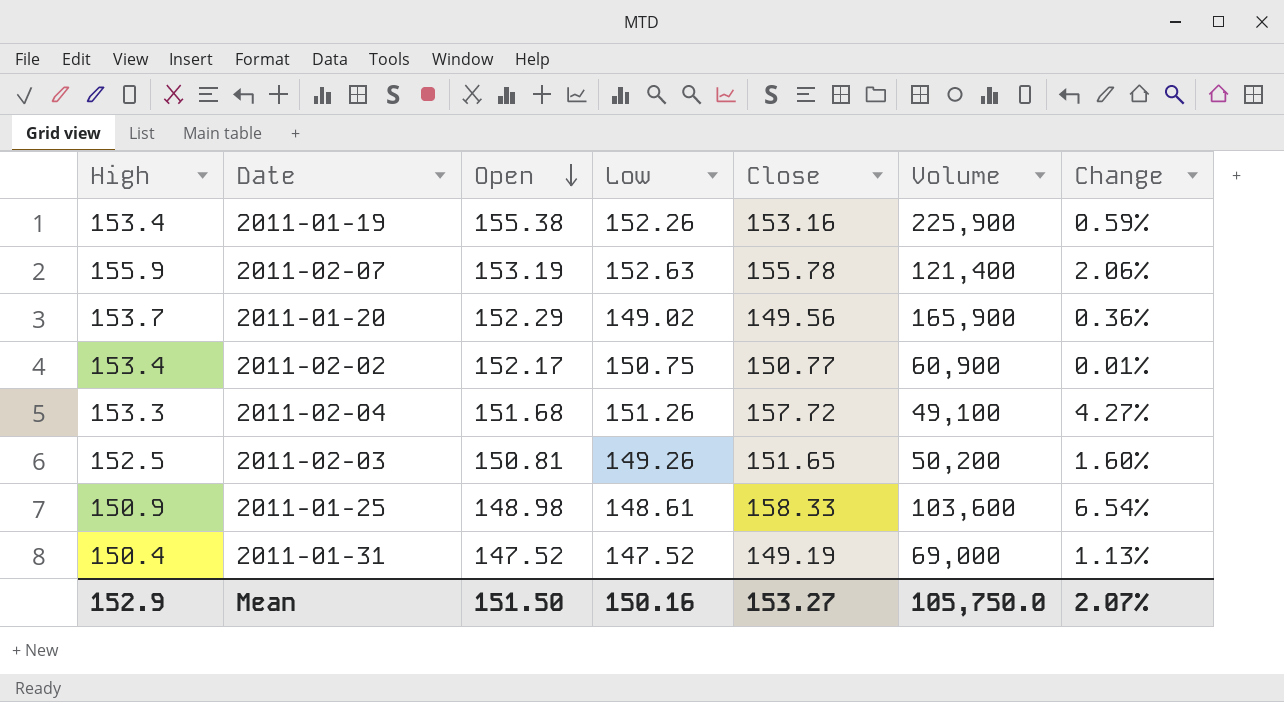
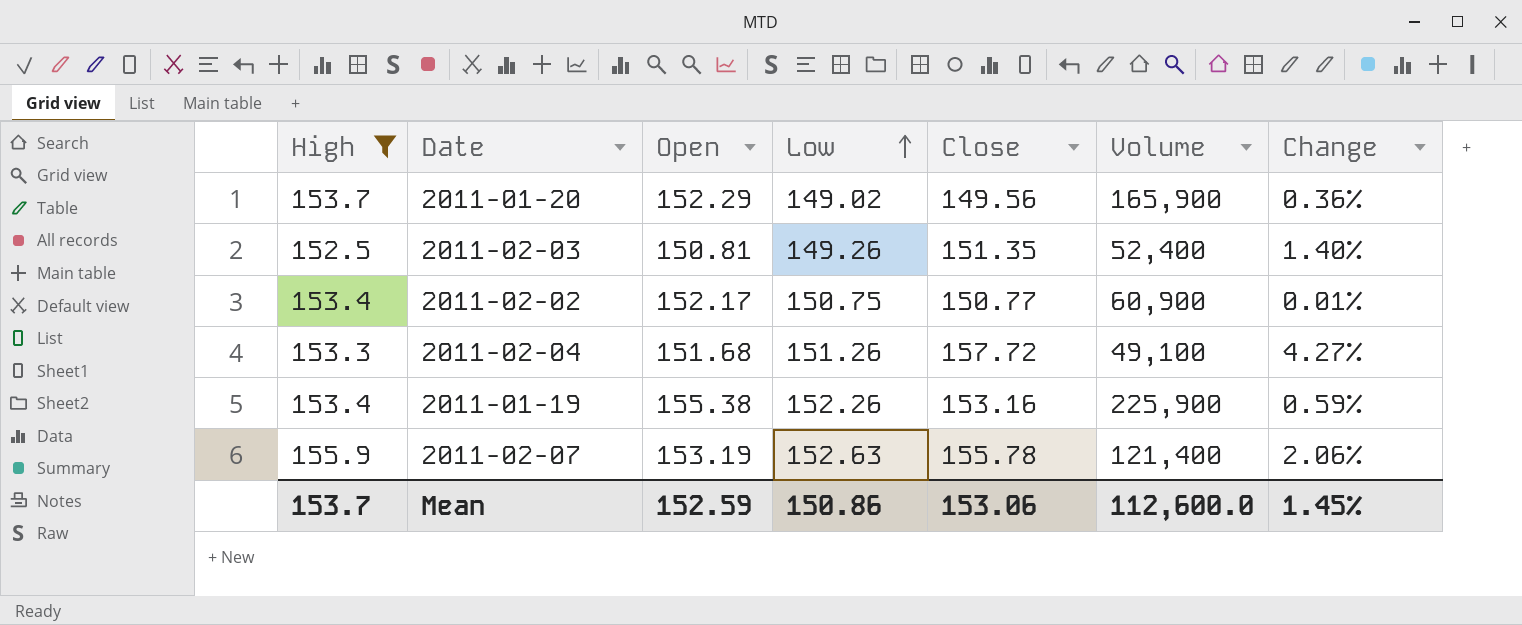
filter: none -> High >= 152.5
row order: Open descending -> Low ascending
2011-02-03 | Close: 151.65 -> 151.35
2011-02-03 | Volume: 50,200 -> 52,400
2011-02-03 | Change: 1.60% -> 1.40%
Mean | High: 152.9 -> 153.7
Mean | Open: 151.50 -> 152.59
Mean | Low: 150.16 -> 150.86
Mean | Close: 153.27 -> 153.06
Mean | Volume: 105,750.0 -> 112,600.0
Mean | Change: 2.07% -> 1.45%

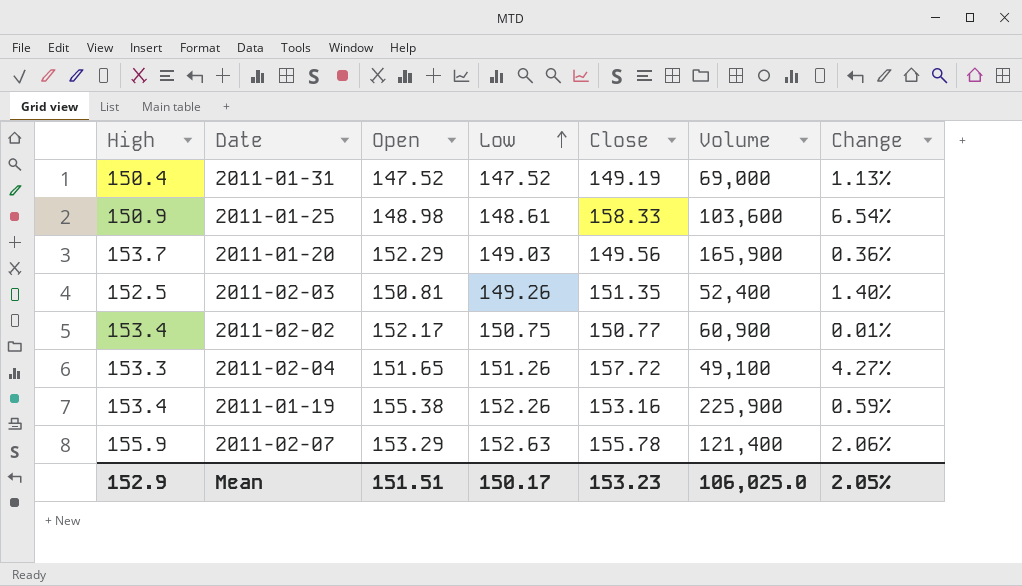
filter: High >= 152.5 -> none
2011-01-20 | Low: 149.02 -> 149.03
2011-02-04 | Open: 151.68 -> 151.65
2011-02-07 | Open: 153.19 -> 153.29
Mean | High: 153.7 -> 152.9
Mean | Open: 152.59 -> 151.51
Mean | Low: 150.86 -> 150.17
Mean | Close: 153.06 -> 153.23
Mean | Volume: 112,600.0 -> 106,025.0
Mean | Change: 1.45% -> 2.05%

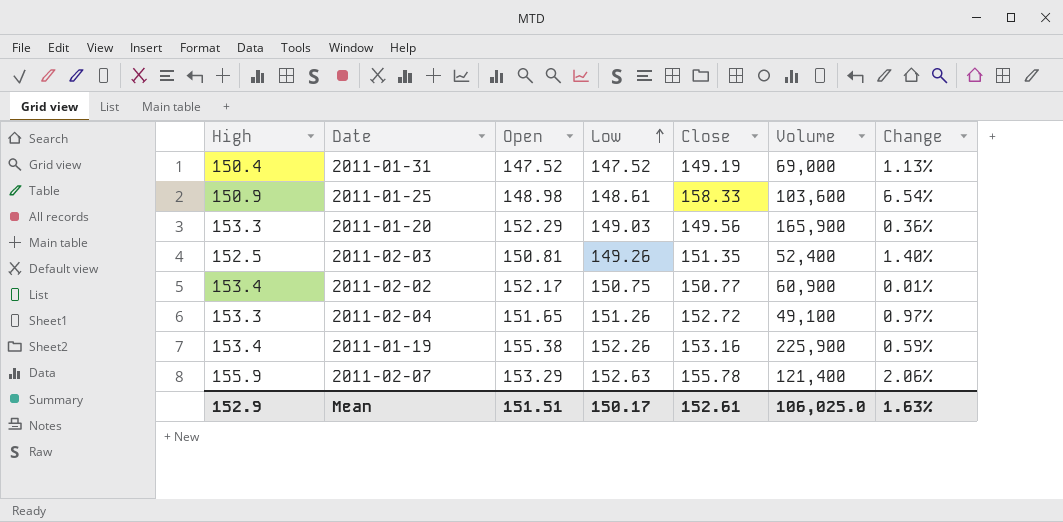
2011-01-20 | High: 153.7 -> 153.3
2011-02-04 | Close: 157.72 -> 152.72
2011-02-04 | Change: 4.27% -> 0.97%
Mean | Close: 153.23 -> 152.61
Mean | Change: 2.05% -> 1.63%

